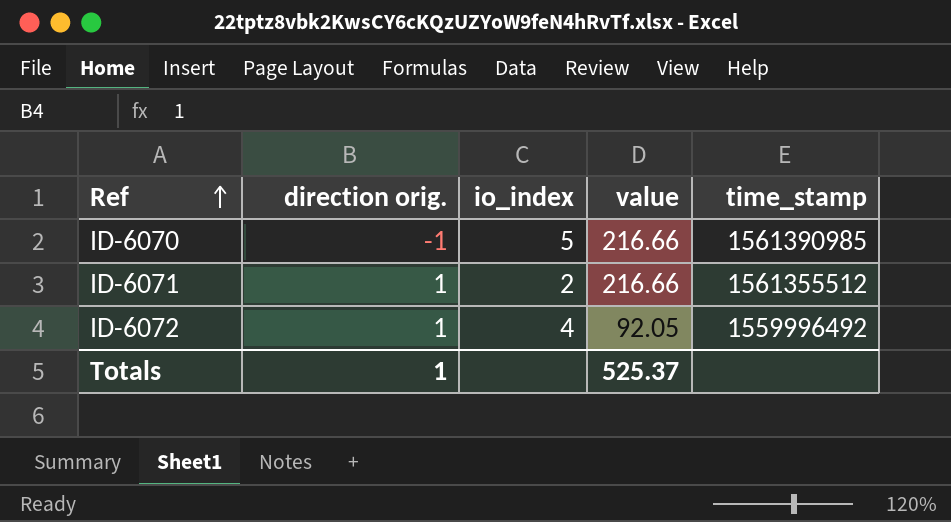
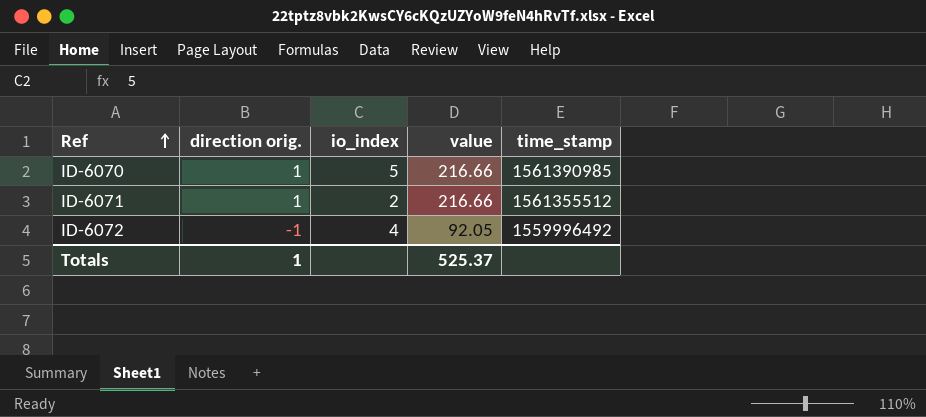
ID-6070 | direction orig.: -1 -> 1
ID-6072 | direction orig.: 1 -> -1

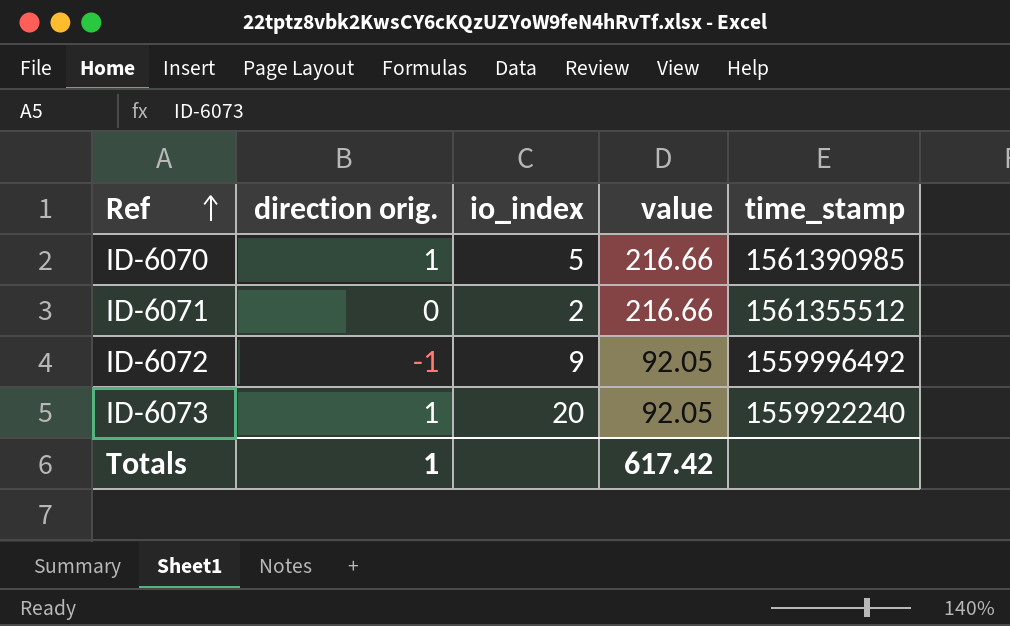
ID-6071 | direction orig.: 1 -> 0
ID-6072 | io_index: 4 -> 9
row ID-6073: none -> 1 | 20 | 92.05 | 1559922240
Totals | value: 525.37 -> 617.42

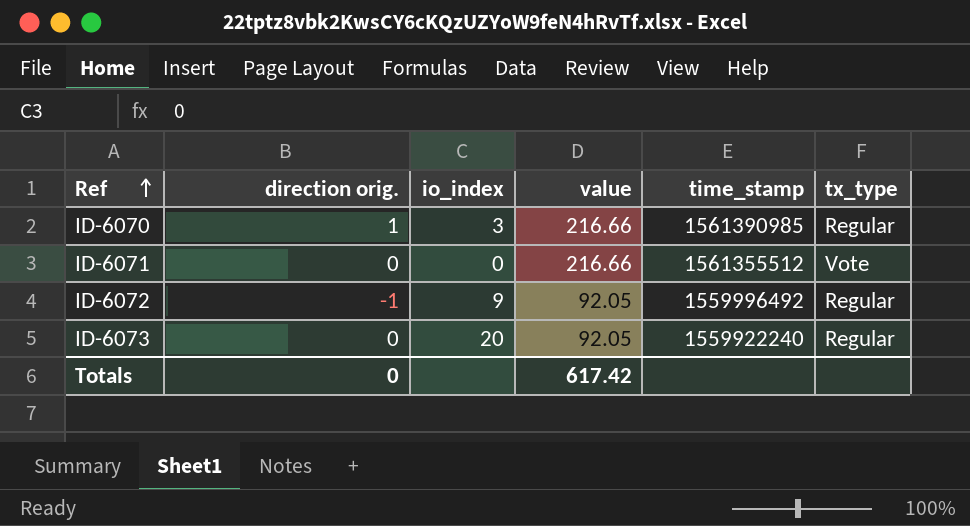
column tx_type | position: none -> 6
ID-6070 | io_index: 5 -> 3
ID-6071 | io_index: 2 -> 0
ID-6073 | direction orig.: 1 -> 0
Totals | direction orig.: 1 -> 0

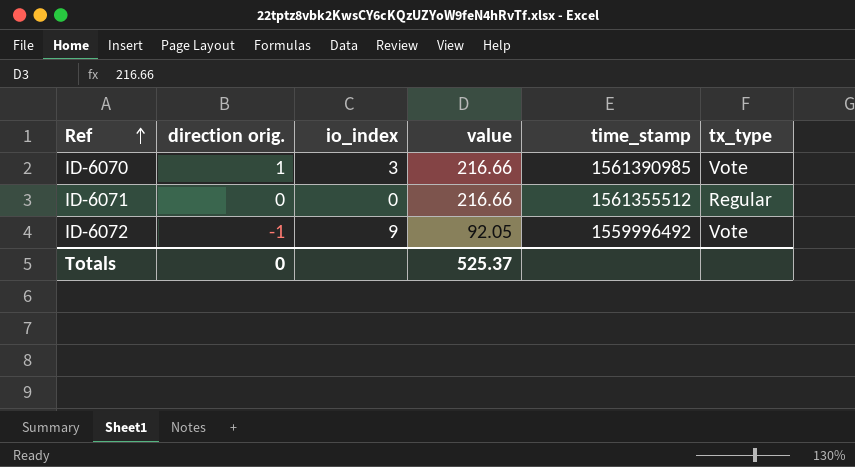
row ID-6073: 0 | 20 | 92.05 | 1559922240 | Regular -> none
ID-6070 | tx_type: Regular -> Vote
ID-6071 | tx_type: Vote -> Regular
ID-6072 | tx_type: Regular -> Vote
Totals | value: 617.42 -> 525.37

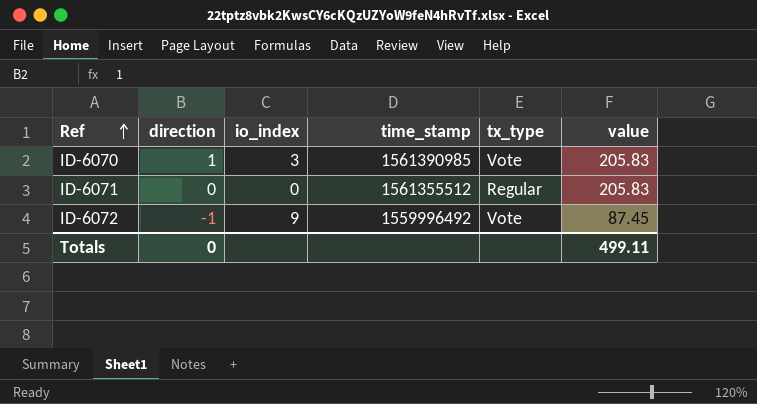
column name: direction orig. -> direction
column value | position: 4 -> 6
ID-6070 | value: 216.66 -> 205.83
ID-6071 | value: 216.66 -> 205.83
ID-6072 | value: 92.05 -> 87.45
Totals | value: 525.37 -> 499.11

